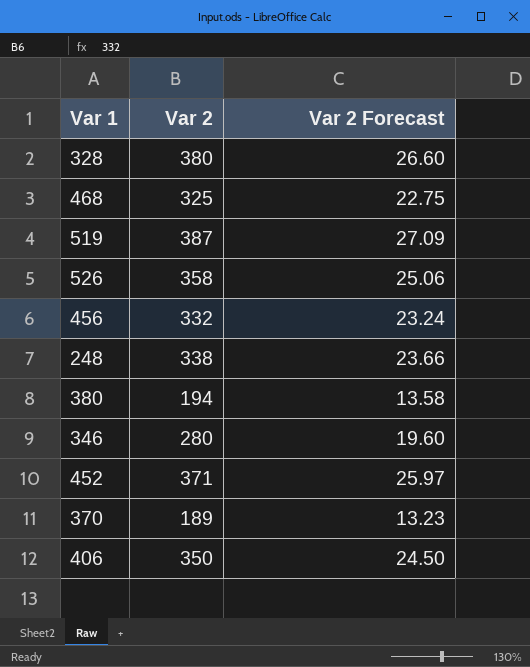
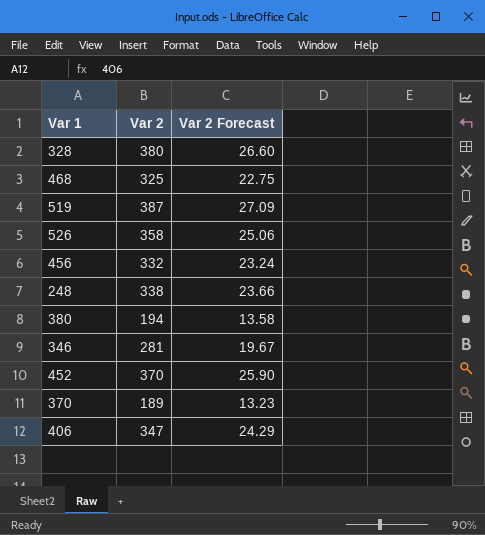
346 | Var 2: 280 -> 281
346 | Var 2 Forecast: 19.60 -> 19.67
452 | Var 2: 371 -> 370
452 | Var 2 Forecast: 25.97 -> 25.90
406 | Var 2: 350 -> 347
406 | Var 2 Forecast: 24.50 -> 24.29

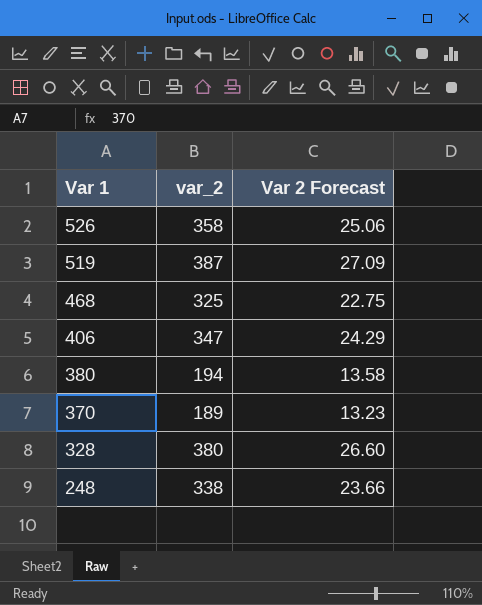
row order: none -> Var 1 descending
column name: Var 2 -> var_2
row 456: 332 | 23.24 -> none
row 346: 281 | 19.67 -> none
row 452: 370 | 25.90 -> none

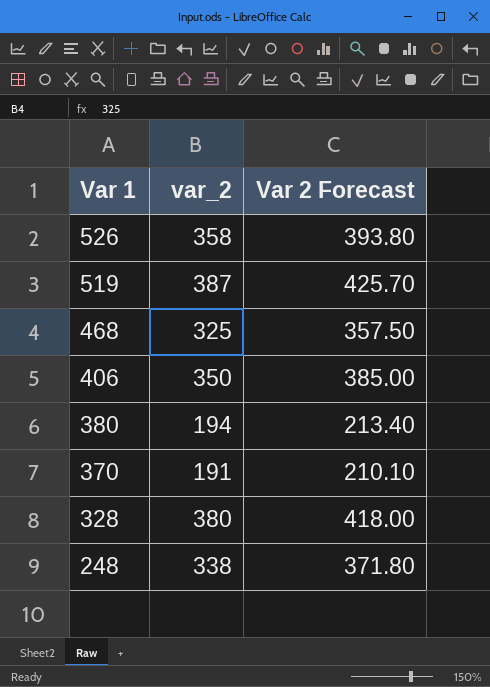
column Var 2 Forecast | formula: [var_2] * 0.07 -> [var_2] * 1.1
406 | var_2: 347 -> 350
370 | var_2: 189 -> 191

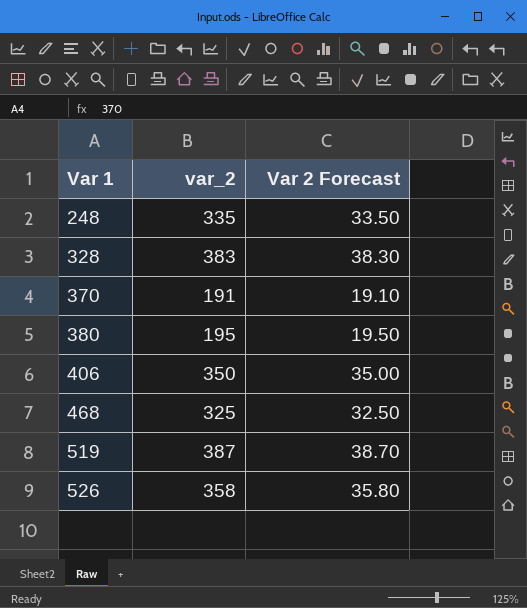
row order: Var 1 descending -> Var 1 ascending
column Var 2 Forecast | formula: [var_2] * 1.1 -> [var_2] * 0.1
248 | var_2: 338 -> 335
328 | var_2: 380 -> 383
380 | var_2: 194 -> 195

